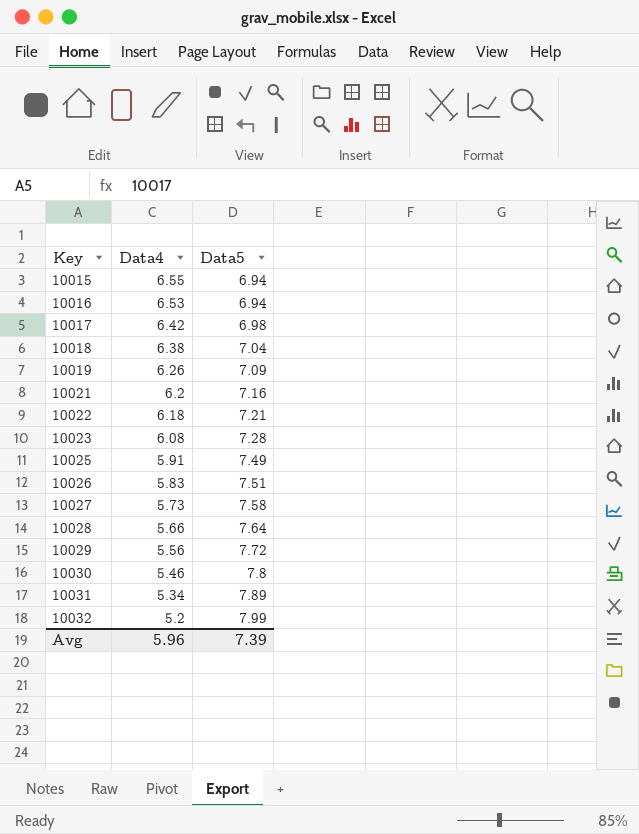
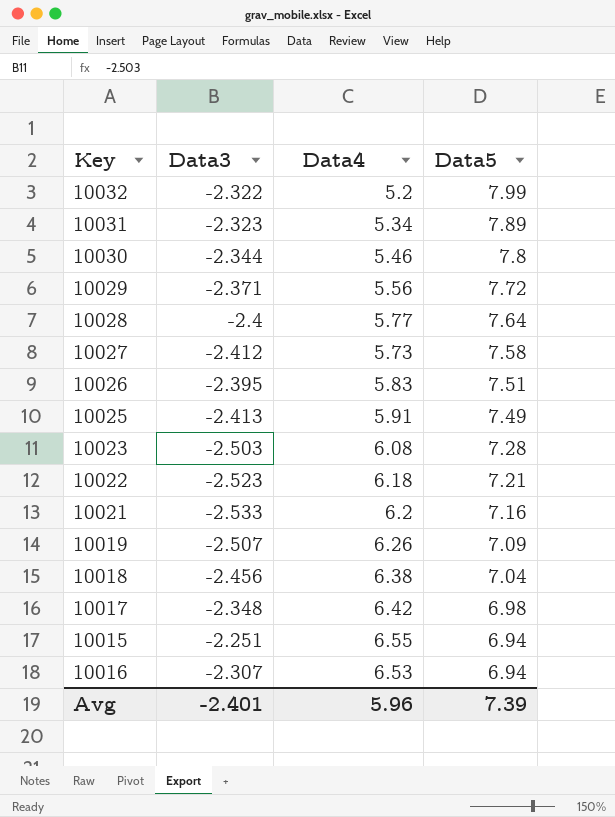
row order: Key ascending -> Data5 descending
column Data3 | position: none -> 2
10028 | Data4: 5.66 -> 5.77

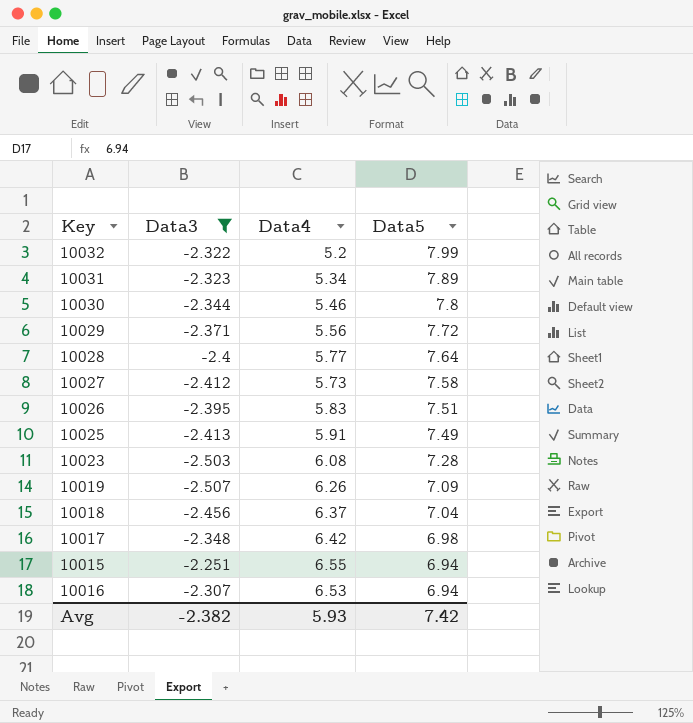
filter: none -> Data3 >= -2.507
10018 | Data4: 6.38 -> 6.37
Avg | Data3: -2.401 -> -2.382
Avg | Data4: 5.96 -> 5.93
Avg | Data5: 7.39 -> 7.42

